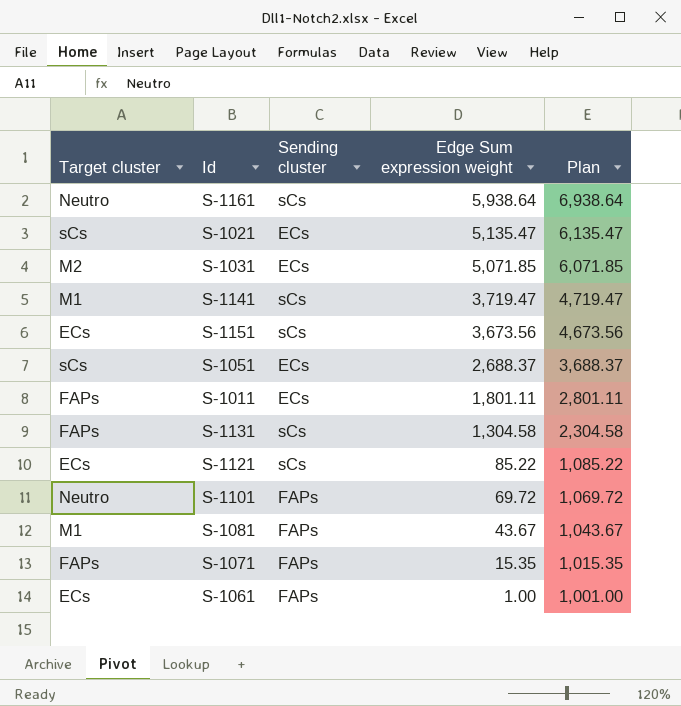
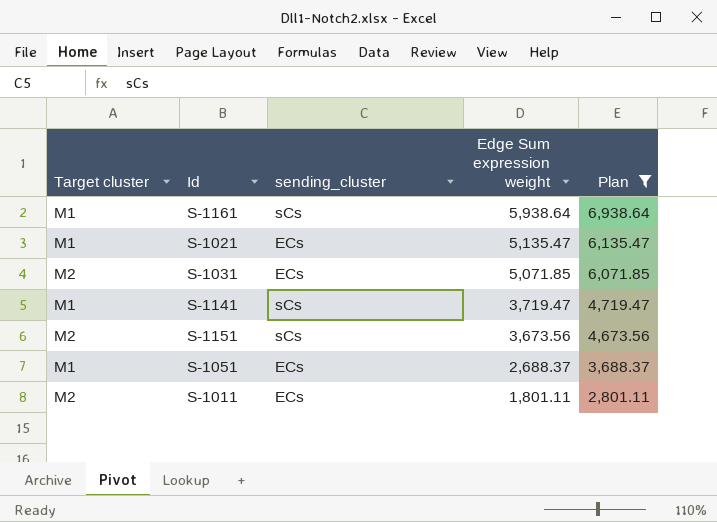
filter: none -> Plan >= 2,801.11
column name: Sending cluster -> sending_cluster
S-1161 | Target cluster: Neutro -> M1
S-1021 | Target cluster: sCs -> M1
S-1151 | Target cluster: ECs -> M2
S-1051 | Target cluster: sCs -> M1
S-1011 | Target cluster: FAPs -> M2

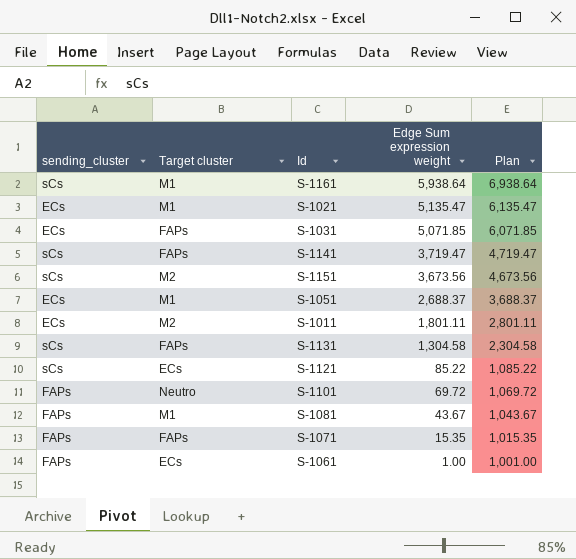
filter: Plan >= 2,801.11 -> none
column sending_cluster | position: 3 -> 1
S-1031 | Target cluster: M2 -> FAPs
S-1141 | Target cluster: M1 -> FAPs

